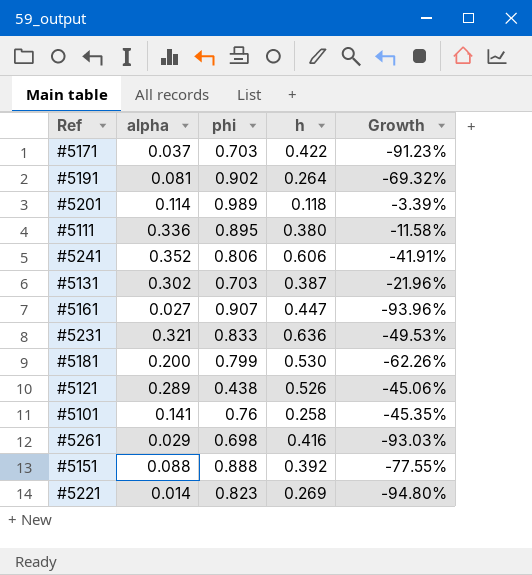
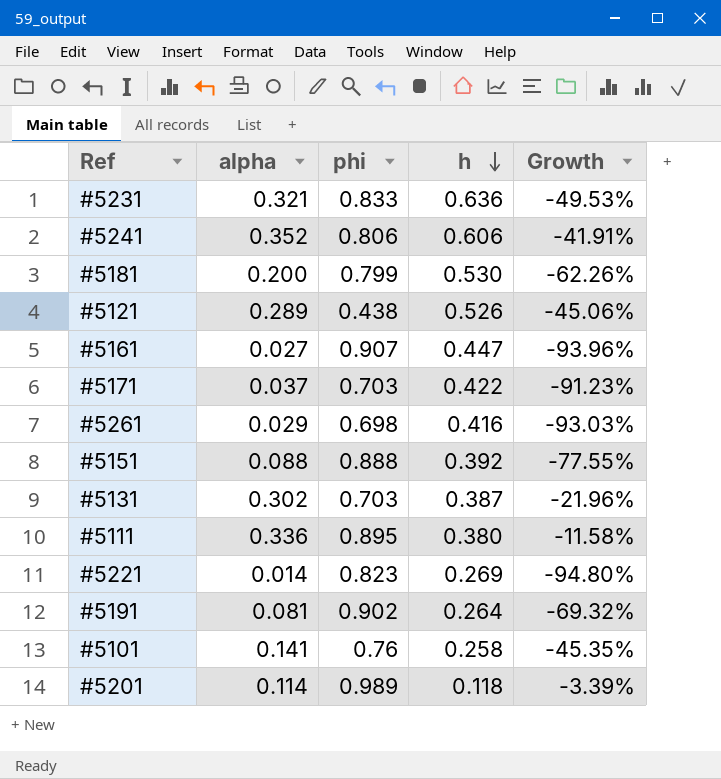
row order: none -> h descending

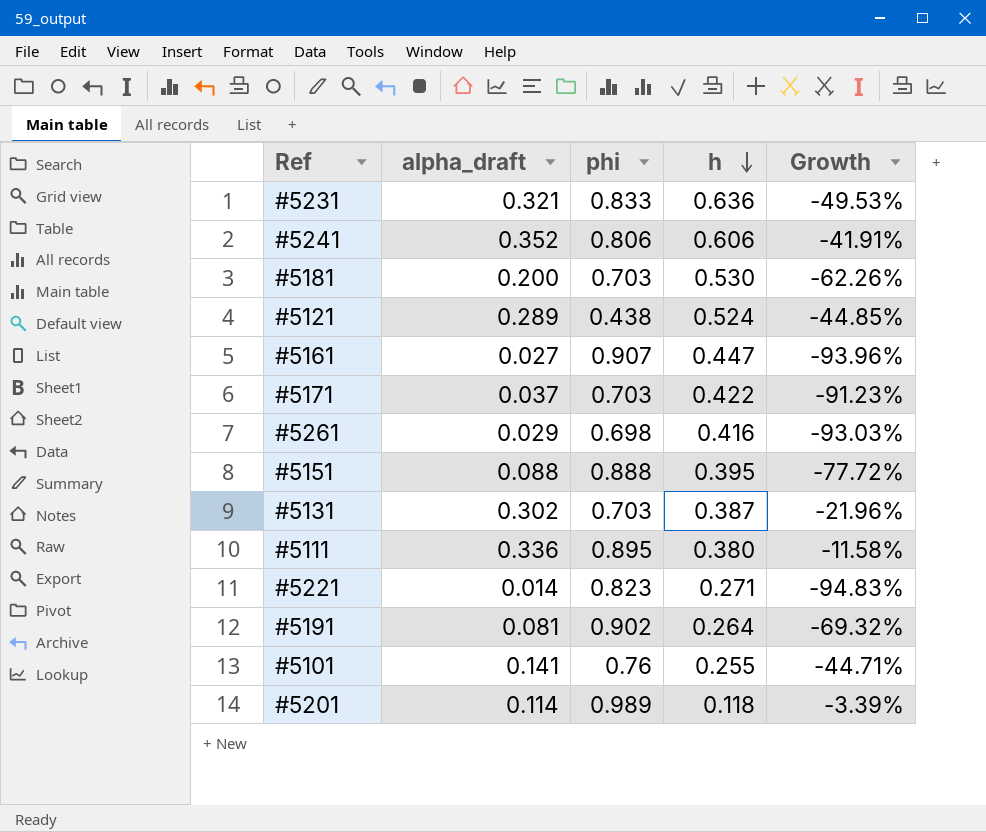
column name: alpha -> alpha_draft
#5181 | phi: 0.799 -> 0.703
#5121 | h: 0.526 -> 0.524
#5121 | Growth: -45.06% -> -44.85%
#5151 | h: 0.392 -> 0.395
#5151 | Growth: -77.55% -> -77.72%
#5221 | h: 0.269 -> 0.271
#5221 | Growth: -94.80% -> -94.83%
#5101 | h: 0.258 -> 0.255
#5101 | Growth: -45.35% -> -44.71%

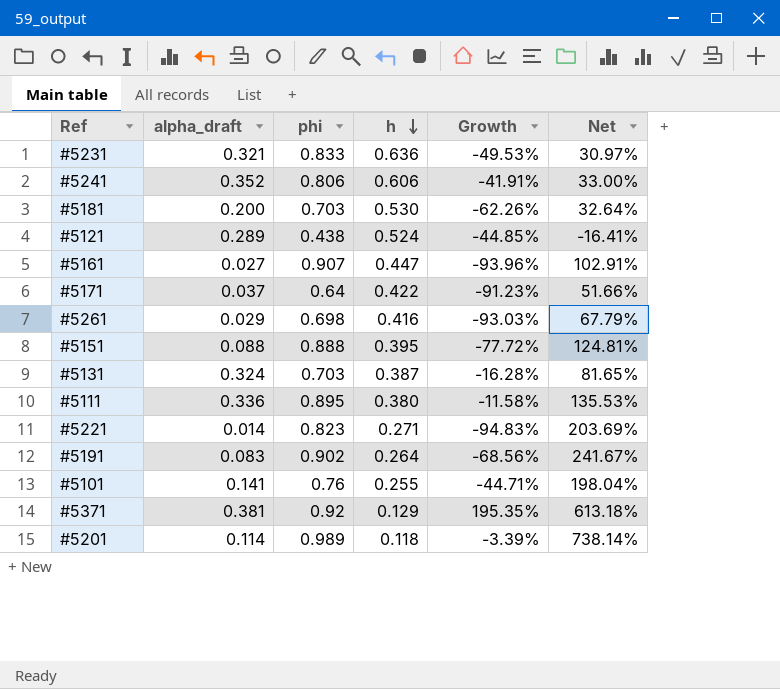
column Net | formula: none -> ([phi] - [h]) / [h]
#5171 | phi: 0.703 -> 0.64
#5131 | alpha_draft: 0.302 -> 0.324
#5131 | Growth: -21.96% -> -16.28%
#5191 | alpha_draft: 0.081 -> 0.083
#5191 | Growth: -69.32% -> -68.56%
row #5371: none -> 0.381 | 0.92 | 0.129 | 195.35% | 613.18%

